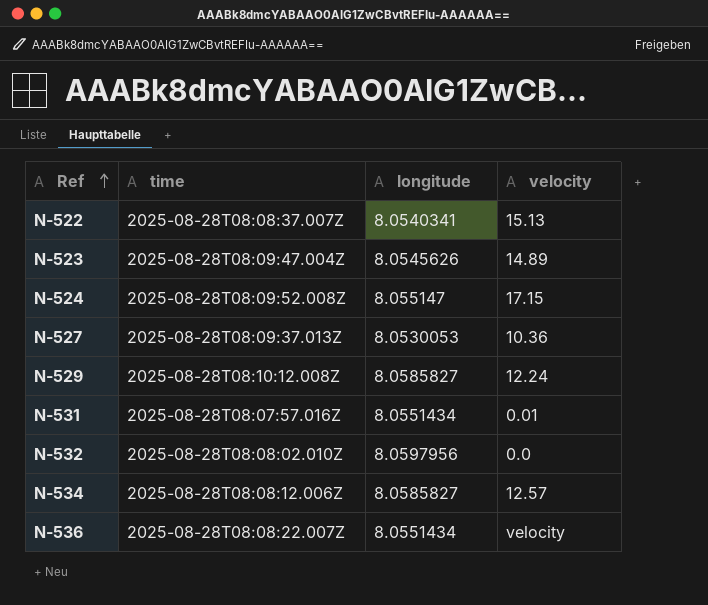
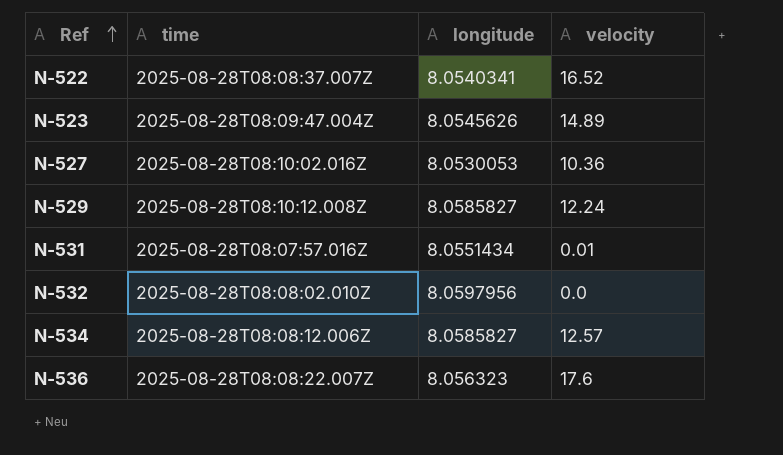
row N-524: 2025-08-28T08:09:52.008Z | 8.055147 | 17.15 -> none
N-522 | velocity: 15.13 -> 16.52
N-527 | time: 2025-08-28T08:09:37.013Z -> 2025-08-28T08:10:02.016Z
N-536 | longitude: 8.0551434 -> 8.056323
N-536 | velocity: velocity -> 17.6

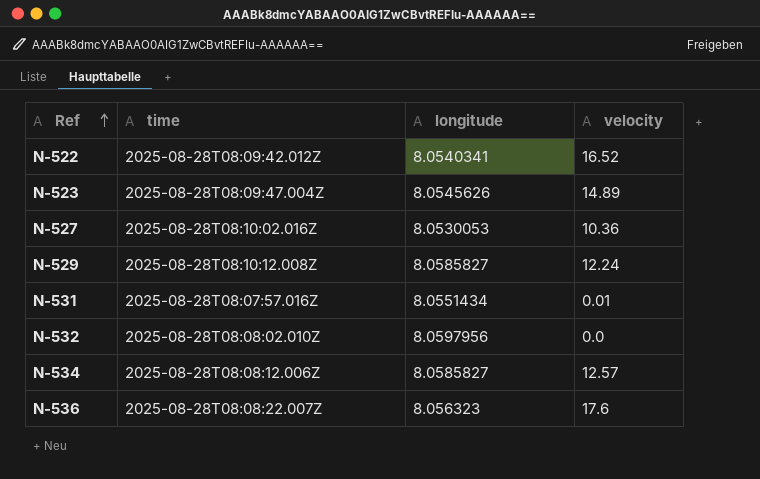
N-522 | time: 2025-08-28T08:08:37.007Z -> 2025-08-28T08:09:42.012Z

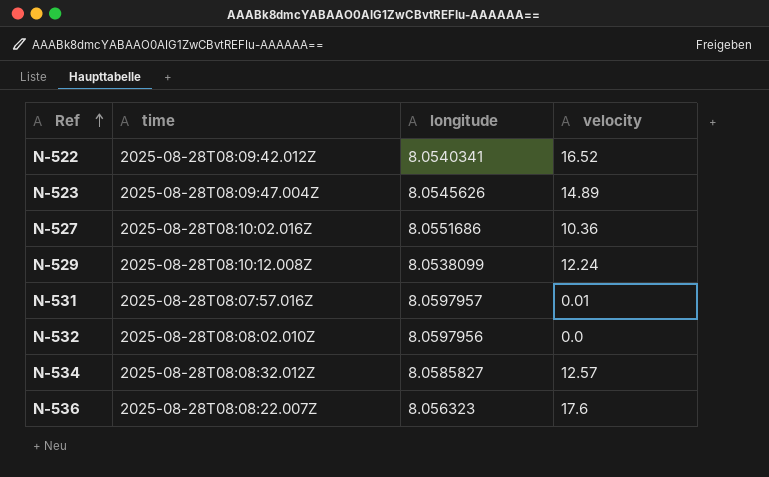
N-527 | longitude: 8.0530053 -> 8.0551686
N-529 | longitude: 8.0585827 -> 8.0538099
N-531 | longitude: 8.0551434 -> 8.0597957
N-534 | time: 2025-08-28T08:08:12.006Z -> 2025-08-28T08:08:32.012Z

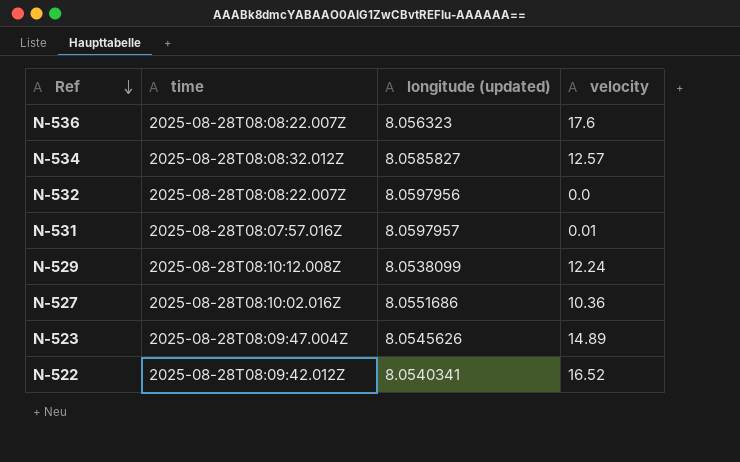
row order: Ref ascending -> Ref descending
column name: longitude -> longitude (updated)
N-532 | time: 2025-08-28T08:08:02.010Z -> 2025-08-28T08:08:22.007Z

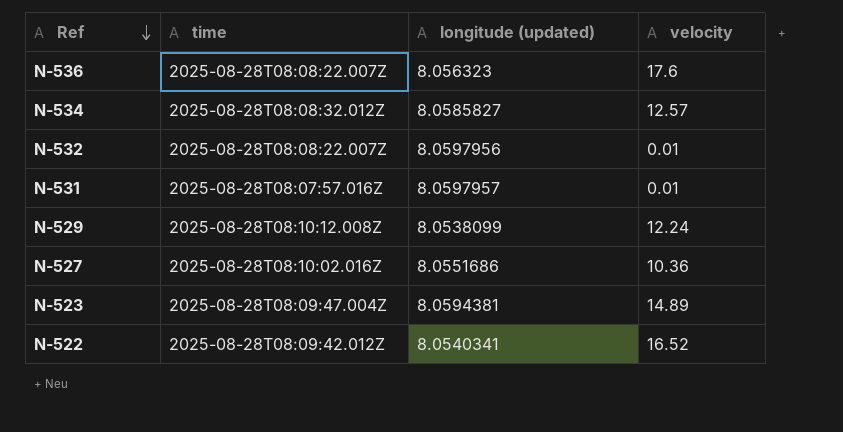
N-532 | velocity: 0.0 -> 0.01
N-523 | longitude (updated): 8.0545626 -> 8.0594381

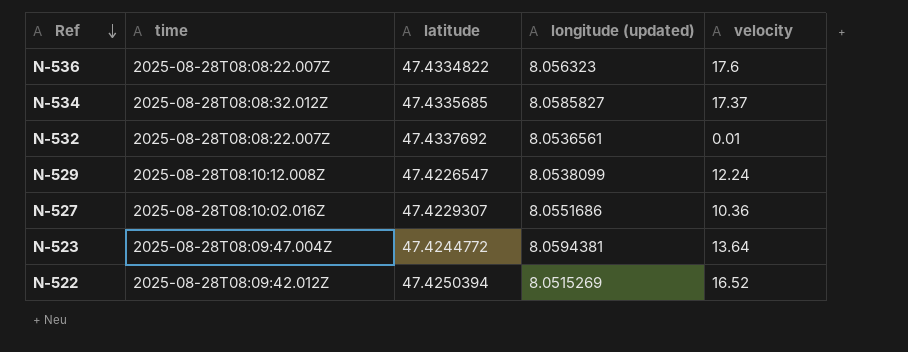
column latitude | position: none -> 3
row N-531: 2025-08-28T08:07:57.016Z | 8.0597957 | 0.01 -> none
N-534 | velocity: 12.57 -> 17.37
N-532 | longitude (updated): 8.0597956 -> 8.0536561
N-523 | velocity: 14.89 -> 13.64
N-522 | longitude (updated): 8.0540341 -> 8.0515269

